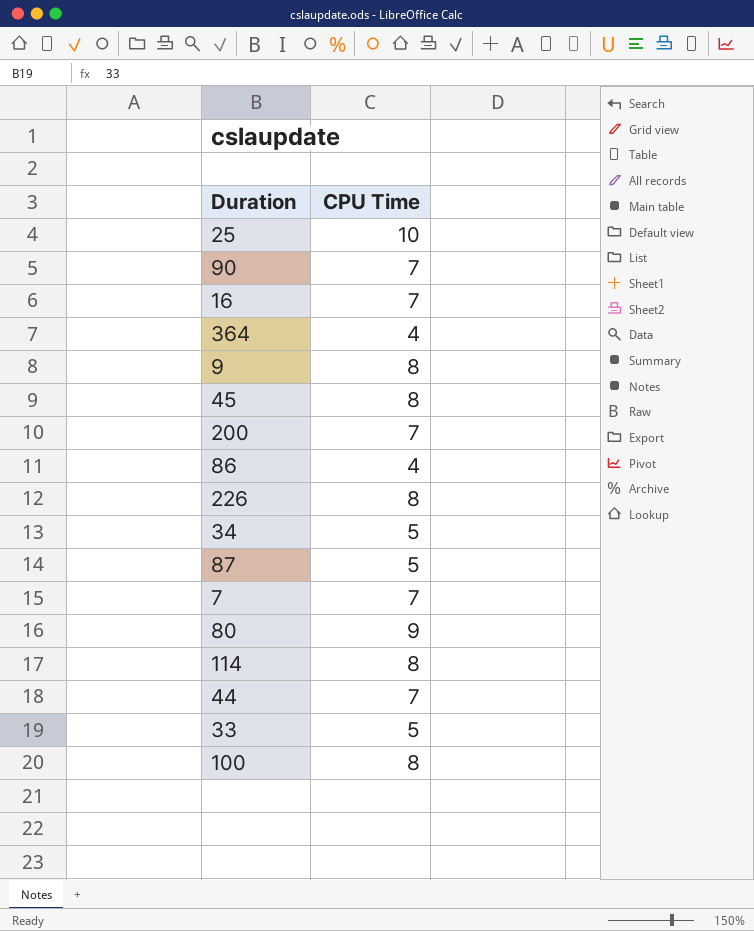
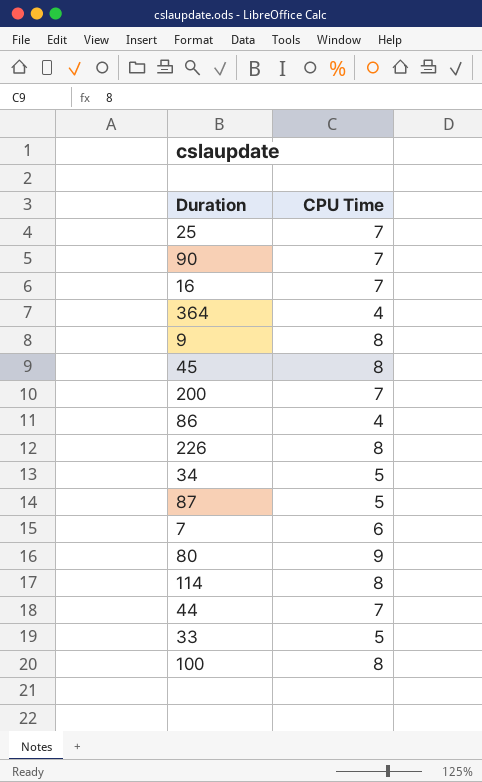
25 | CPU Time: 10 -> 7
7 | CPU Time: 7 -> 6

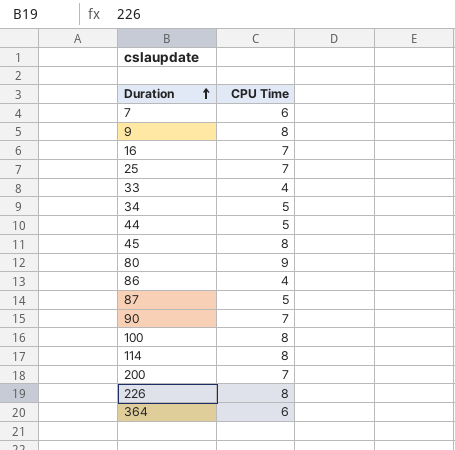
row order: none -> Duration ascending
33 | CPU Time: 5 -> 4
44 | CPU Time: 7 -> 5
364 | CPU Time: 4 -> 6

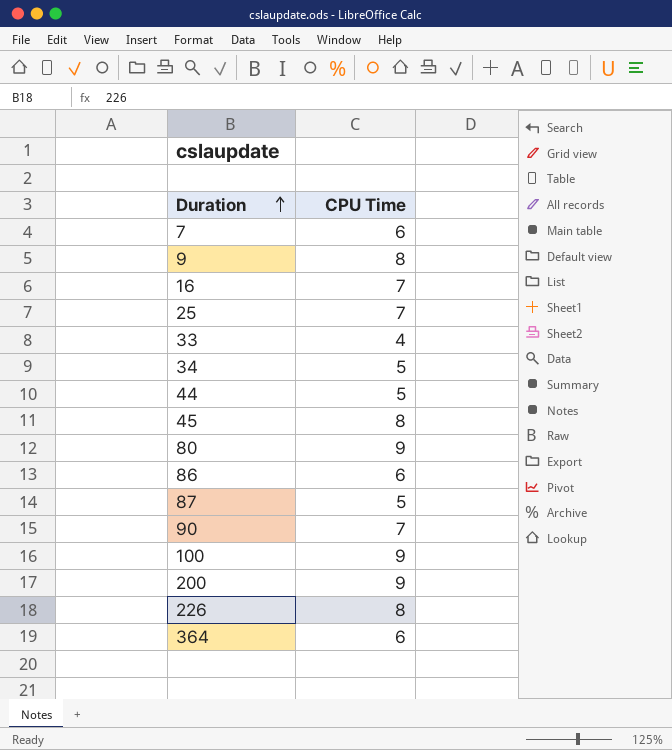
row 114: 8 -> none
86 | CPU Time: 4 -> 6
100 | CPU Time: 8 -> 9
200 | CPU Time: 7 -> 9

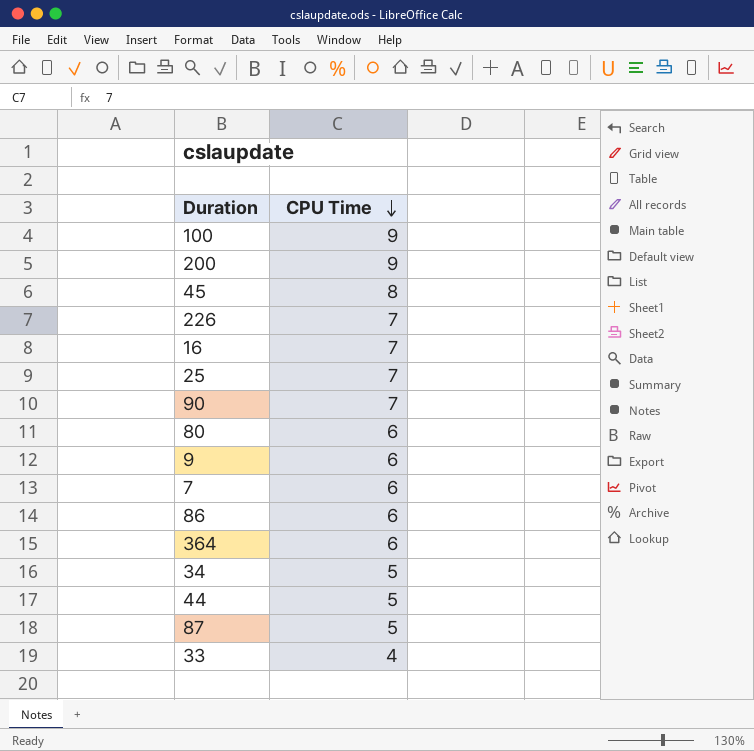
row order: Duration ascending -> CPU Time descending
226 | CPU Time: 8 -> 7
80 | CPU Time: 9 -> 6
9 | CPU Time: 8 -> 6

